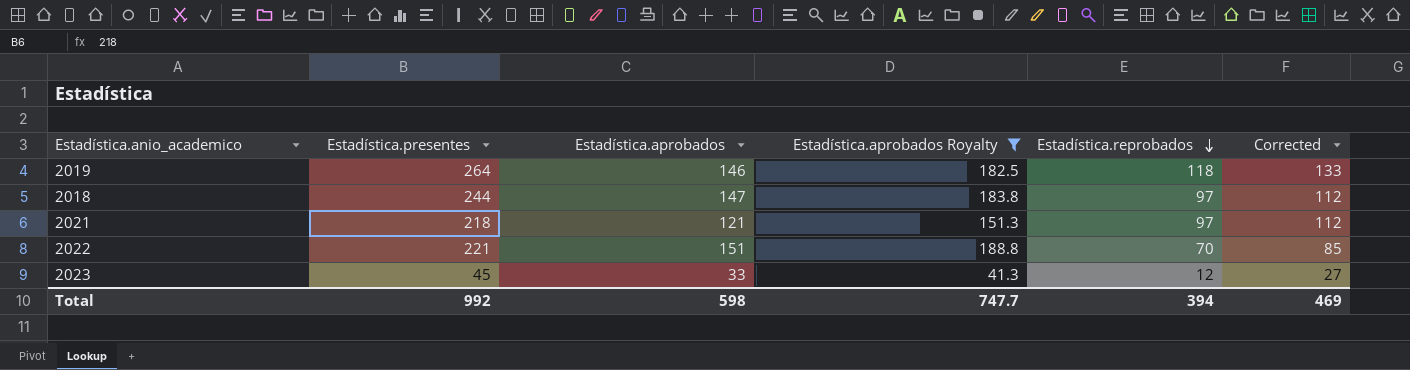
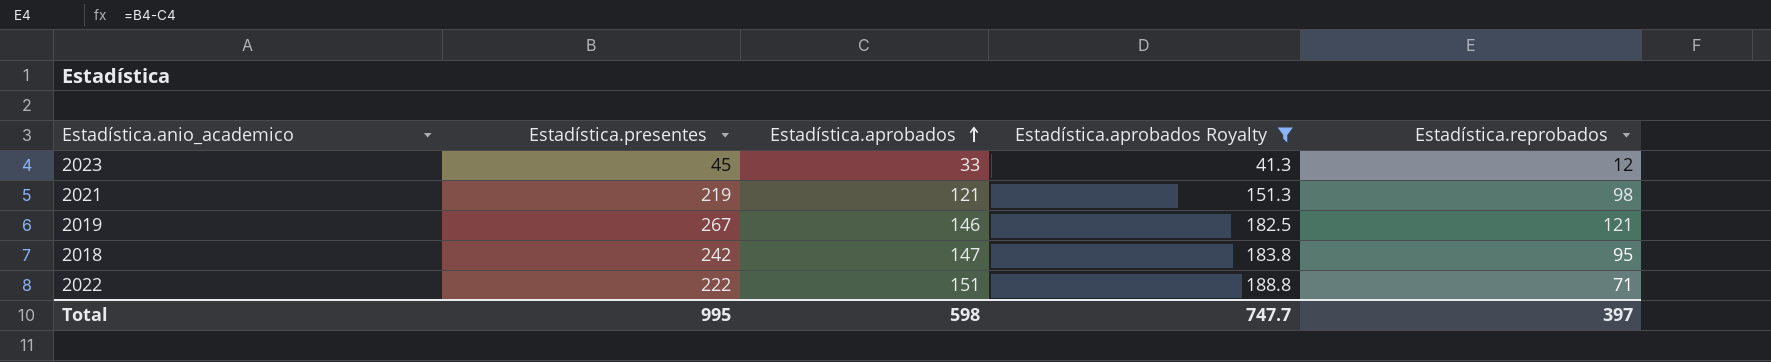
row order: Estadística.reprobados descending -> Estadística.aprobados ascending
column Corrected | formula: [Estadística.reprobados] + 15 -> none
2021 | Estadística.presentes: 218 -> 219
2021 | Estadística.reprobados: 97 -> 98
2019 | Estadística.presentes: 264 -> 267
2019 | Estadística.reprobados: 118 -> 121
2018 | Estadística.presentes: 244 -> 242
2018 | Estadística.reprobados: 97 -> 95
2022 | Estadística.presentes: 221 -> 222
2022 | Estadística.reprobados: 70 -> 71
Total | Estadística.presentes: 992 -> 995
Total | Estadística.reprobados: 394 -> 397

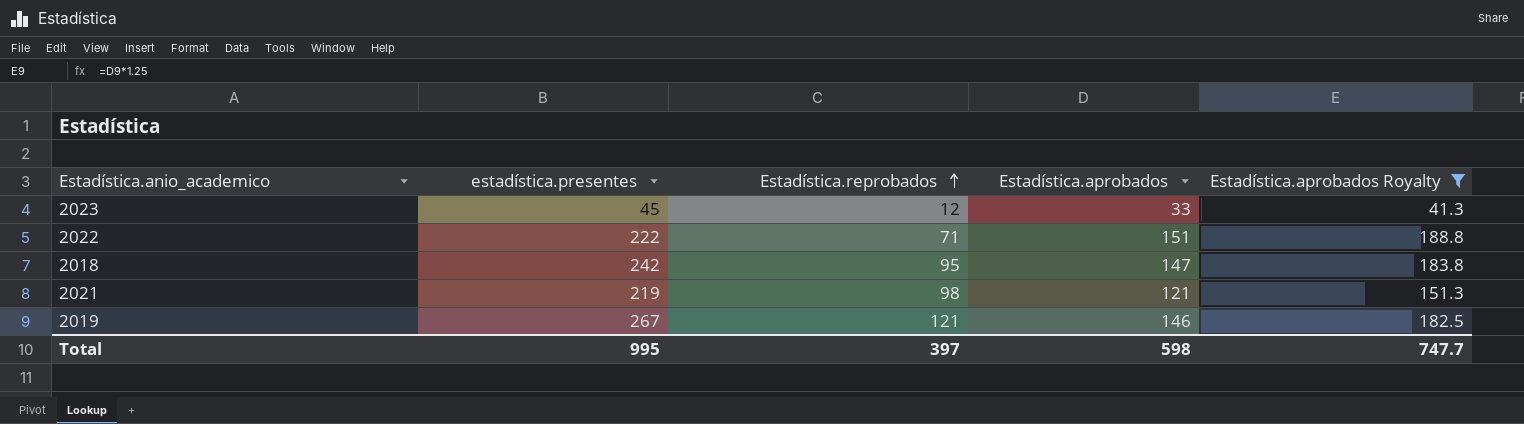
row order: Estadística.aprobados ascending -> Estadística.reprobados ascending
column name: Estadística.presentes -> estadística.presentes
column Estadística.reprobados | position: 5 -> 3

